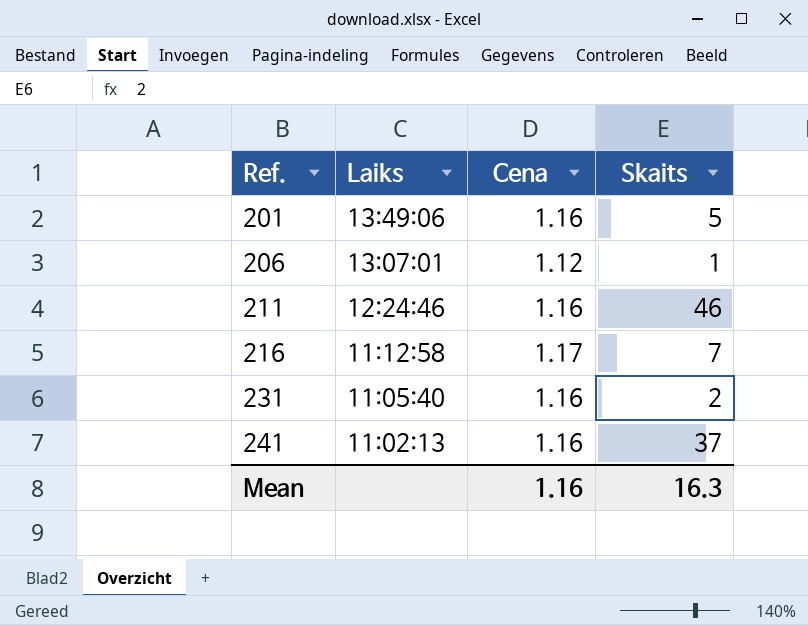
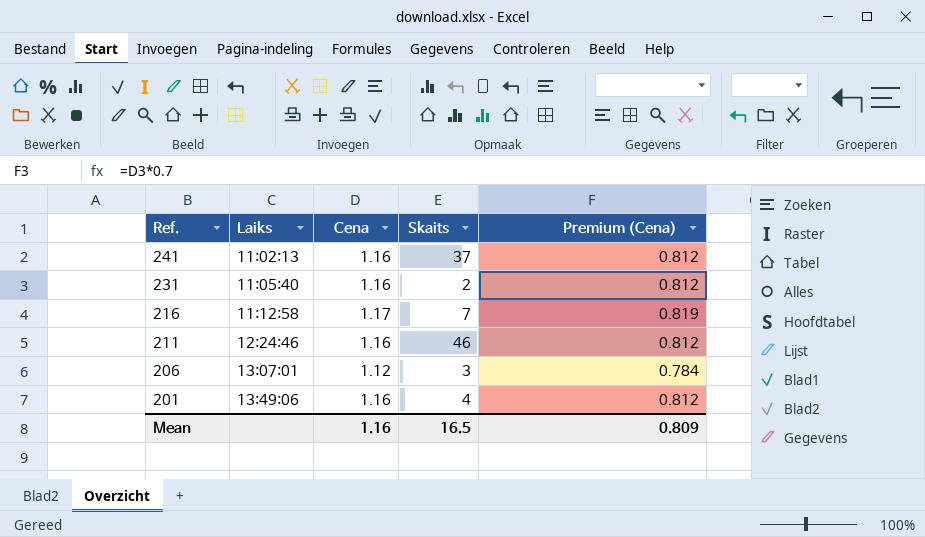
row order: Ref. ascending -> Ref. descending
column Premium (Cena) | formula: none -> [Cena] * 0.7
206 | Skaits: 1 -> 3
201 | Skaits: 5 -> 4
Mean | Skaits: 16.3 -> 16.5

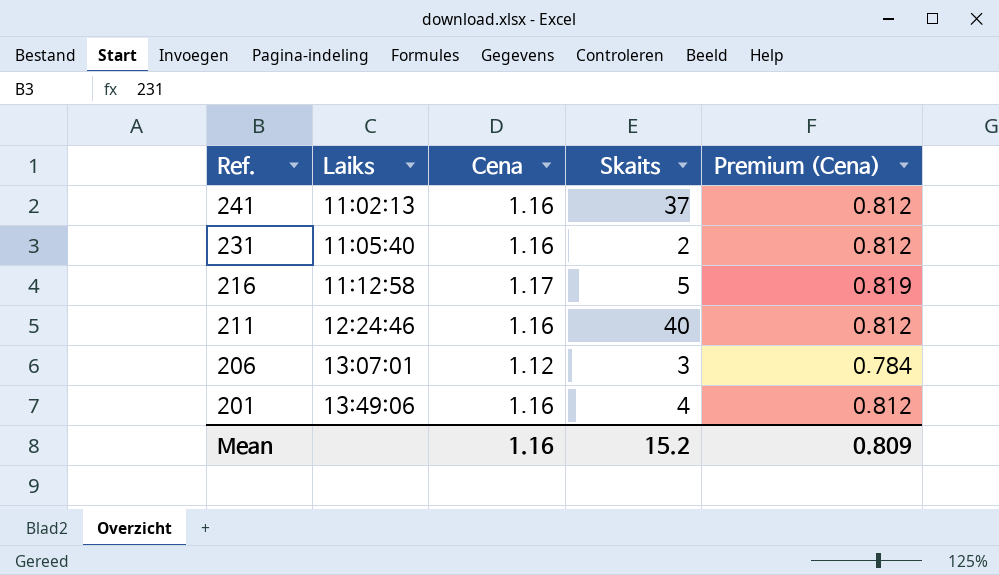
216 | Skaits: 7 -> 5
211 | Skaits: 46 -> 40
Mean | Skaits: 16.5 -> 15.2

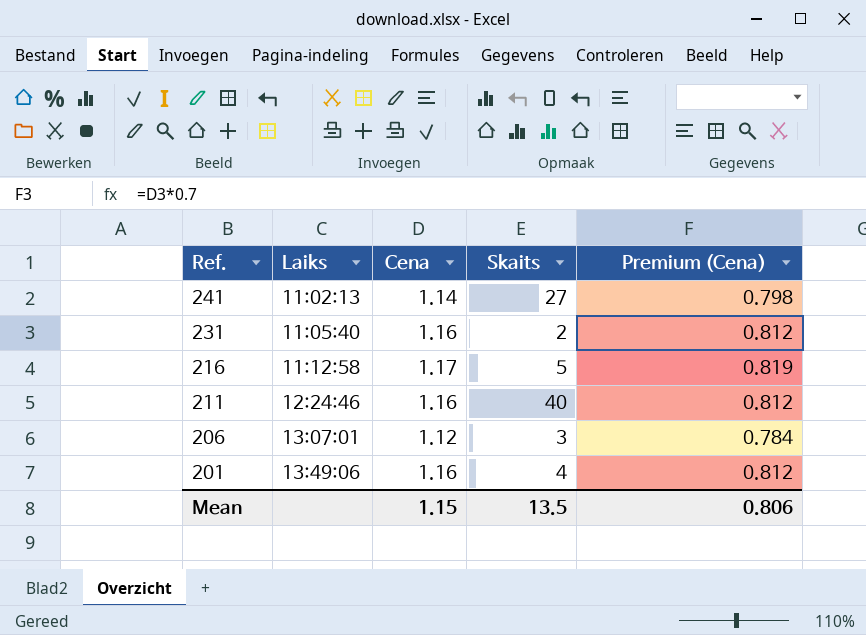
241 | Cena: 1.16 -> 1.14
241 | Skaits: 37 -> 27
241 | Premium (Cena): 0.812 -> 0.798
Mean | Cena: 1.16 -> 1.15
Mean | Skaits: 15.2 -> 13.5
Mean | Premium (Cena): 0.809 -> 0.806

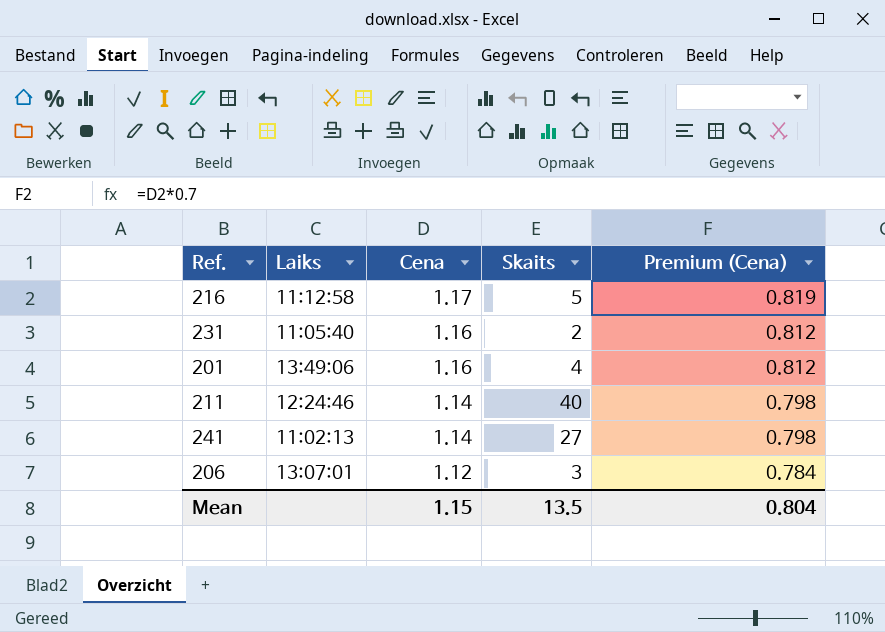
row order: Ref. descending -> Cena descending
211 | Cena: 1.16 -> 1.14
211 | Premium (Cena): 0.812 -> 0.798
Mean | Premium (Cena): 0.806 -> 0.804

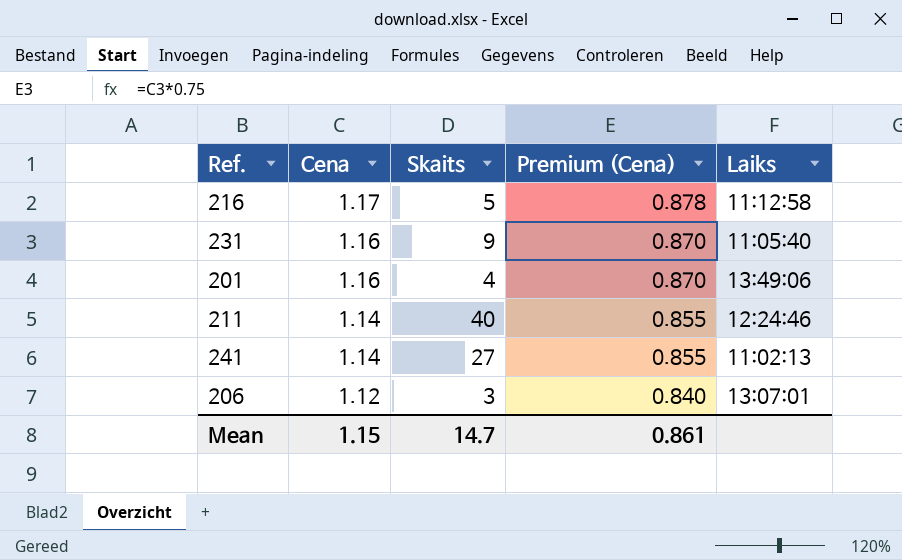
column Premium (Cena) | formula: [Cena] * 0.7 -> [Cena] * 0.75
column Laiks | position: 2 -> 5
231 | Skaits: 2 -> 9
Mean | Skaits: 13.5 -> 14.7
Mean | Premium (Cena): 0.804 -> 0.861

